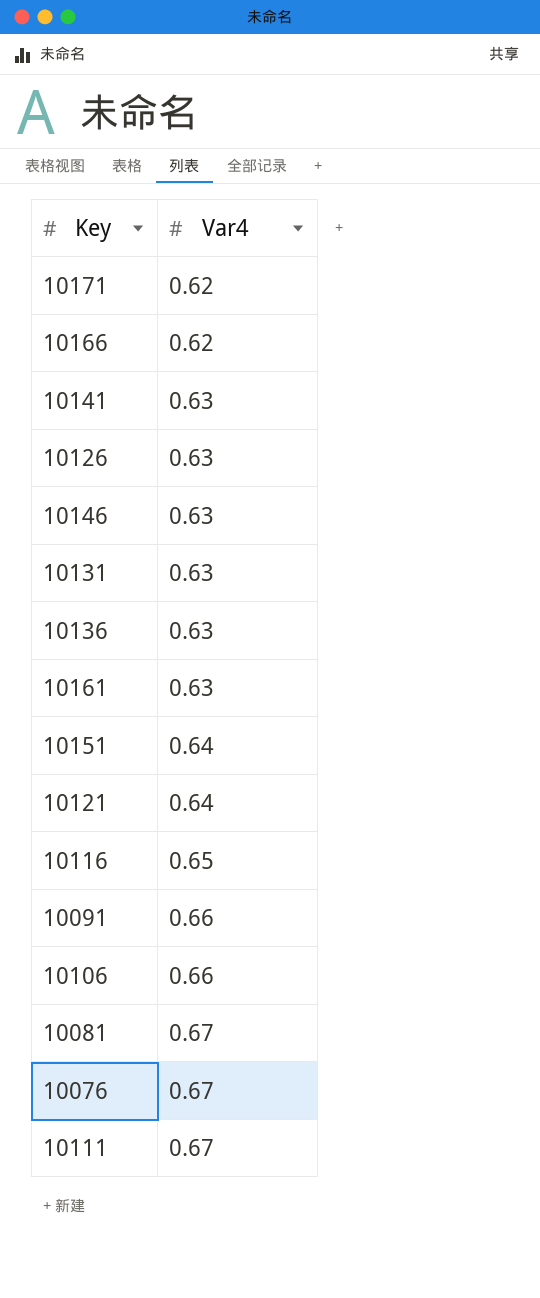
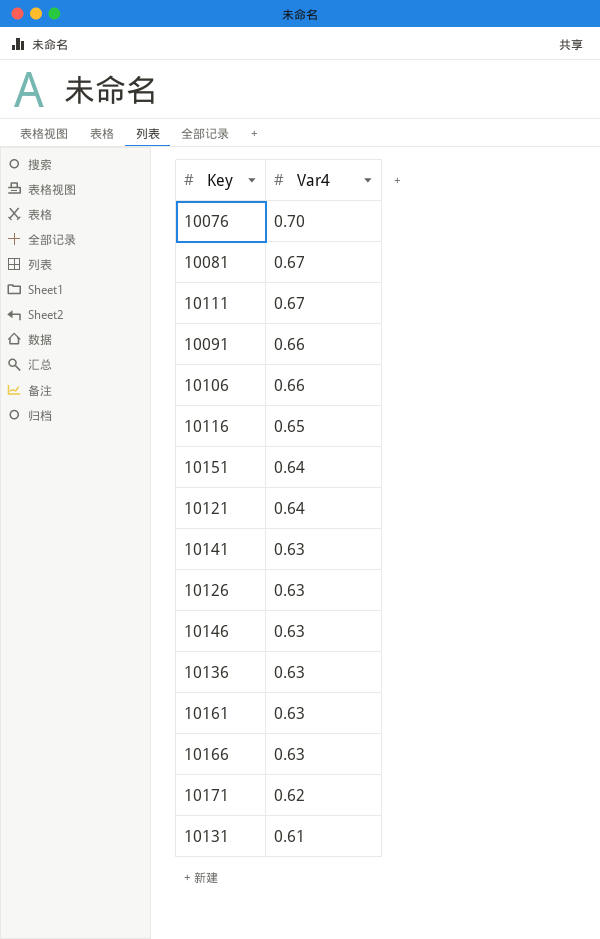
row order: Var4 ascending -> Var4 descending
10076 | Var4: 0.67 -> 0.70
10166 | Var4: 0.62 -> 0.63
10131 | Var4: 0.63 -> 0.61

